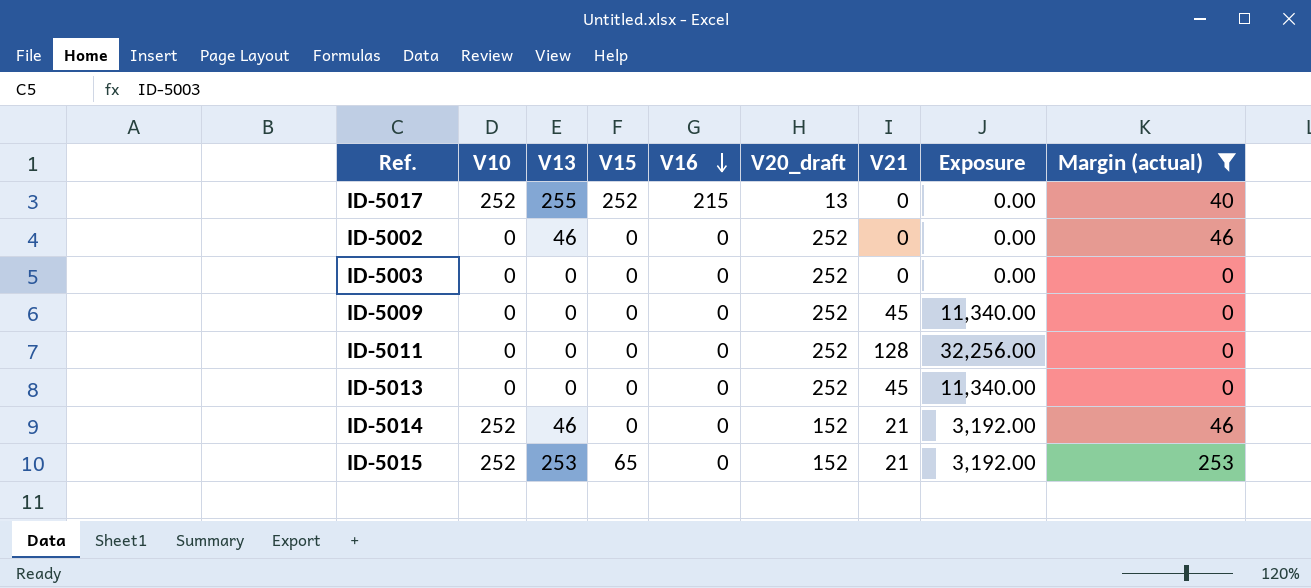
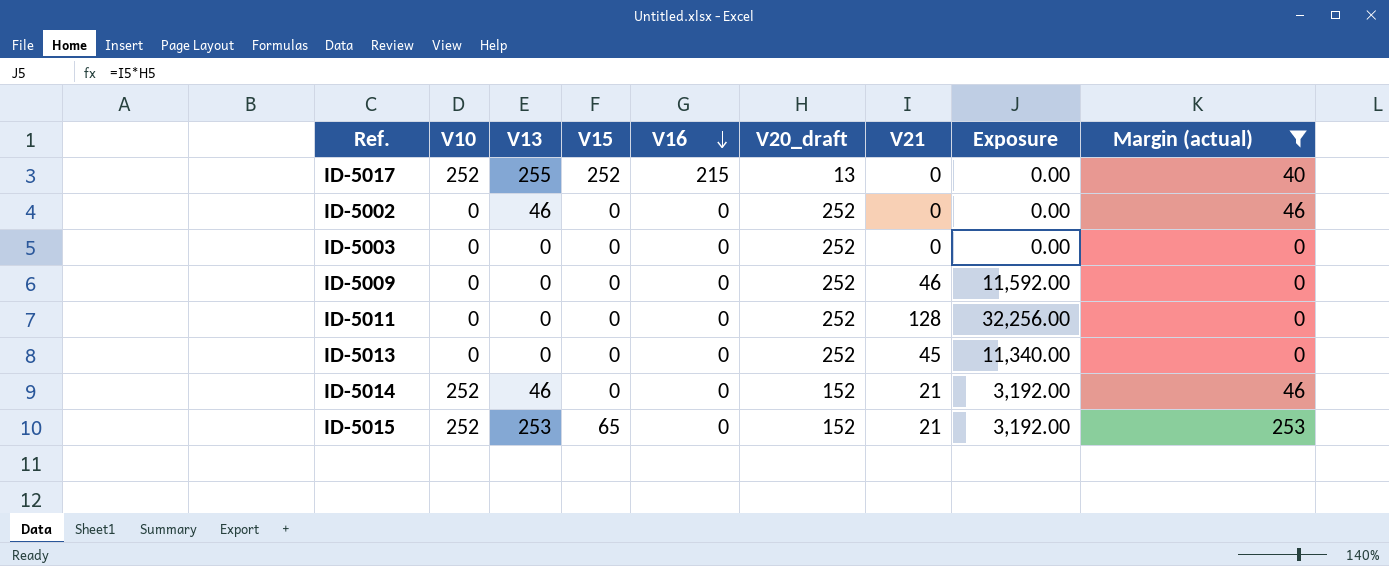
ID-5009 | V21: 45 -> 46
ID-5009 | Exposure: 11,340.00 -> 11,592.00

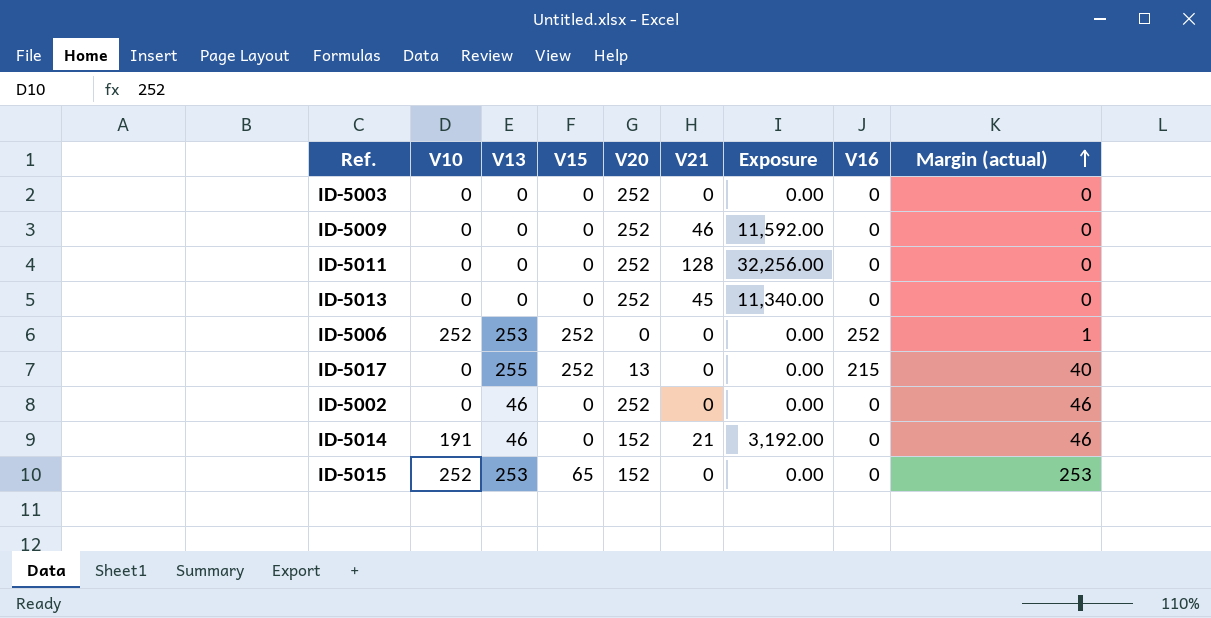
filter: Margin (actual) != 1 -> none
row order: V16 descending -> Margin (actual) ascending
column name: V20_draft -> V20
column V16 | position: 5 -> 8
ID-5017 | V10: 252 -> 0
ID-5014 | V10: 252 -> 191
ID-5015 | V21: 21 -> 0
ID-5015 | Exposure: 3,192.00 -> 0.00

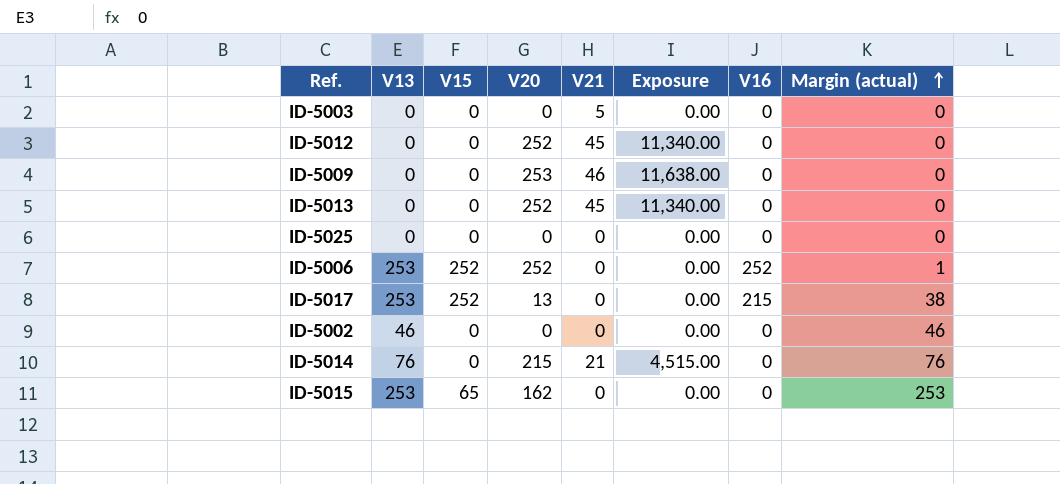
column V10 | position: 2 -> none
row ID-5011: 0 | 0 | 0 | 252 | 128 | 32,256.00 | 0 | 0 -> none
ID-5003 | V20: 252 -> 0
ID-5003 | V21: 0 -> 5
row ID-5012: none -> 0 | 0 | 252 | 45 | 11,340.00 | 0 | 0
ID-5009 | V20: 252 -> 253
ID-5009 | Exposure: 11,592.00 -> 11,638.00
row ID-5025: none -> 0 | 0 | 0 | 0 | 0.00 | 0 | 0
ID-5006 | V20: 0 -> 252
ID-5017 | V13: 255 -> 253
ID-5017 | Margin (actual): 40 -> 38
ID-5002 | V20: 252 -> 0
ID-5014 | V13: 46 -> 76
ID-5014 | V20: 152 -> 215
ID-5014 | Exposure: 3,192.00 -> 4,515.00
ID-5014 | Margin (actual): 46 -> 76
ID-5015 | V20: 152 -> 162

